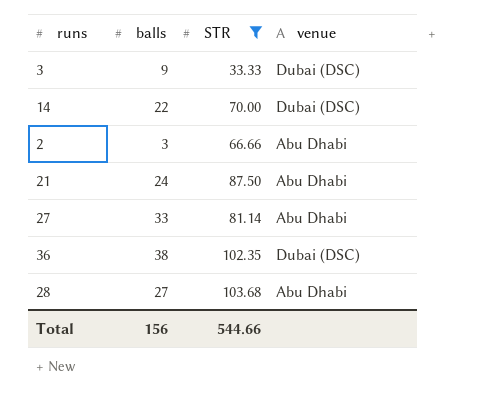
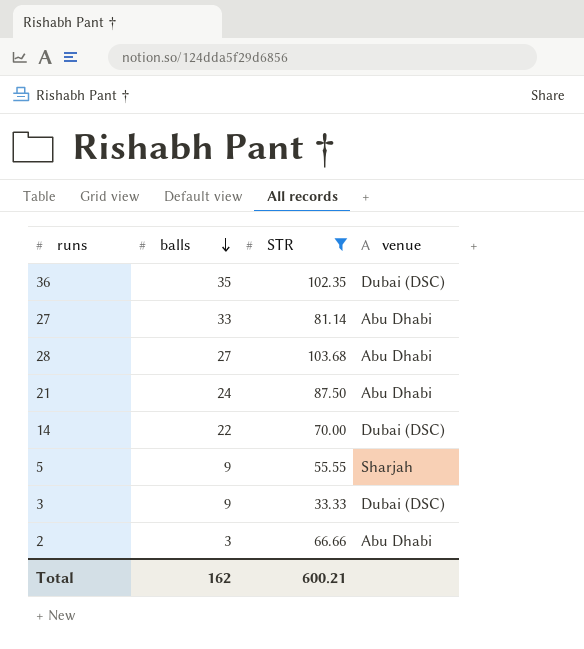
row order: none -> balls descending
36 | balls: 38 -> 35
row 5: none -> 9 | 55.55 | Sharjah
Total | balls: 156 -> 162
Total | STR: 544.66 -> 600.21

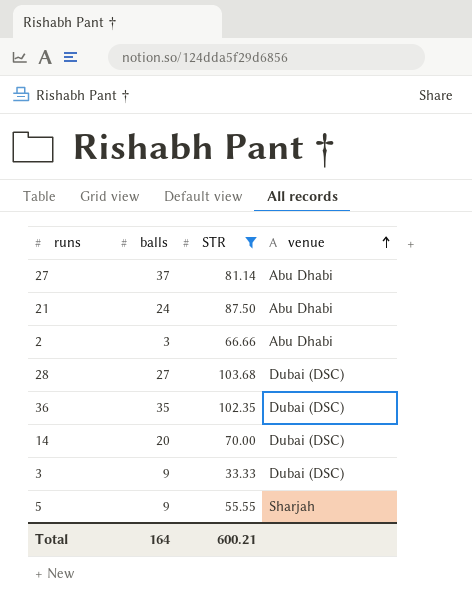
row order: balls descending -> venue ascending
27 | balls: 33 -> 37
28 | venue: Abu Dhabi -> Dubai (DSC)
14 | balls: 22 -> 20
Total | balls: 162 -> 164

